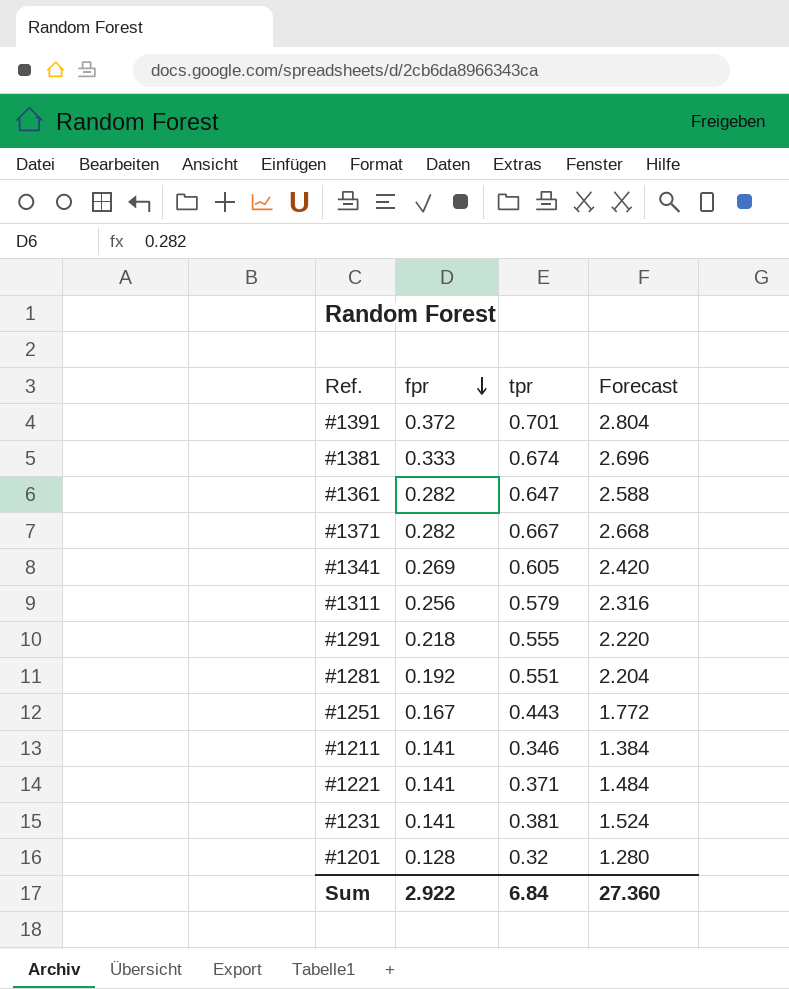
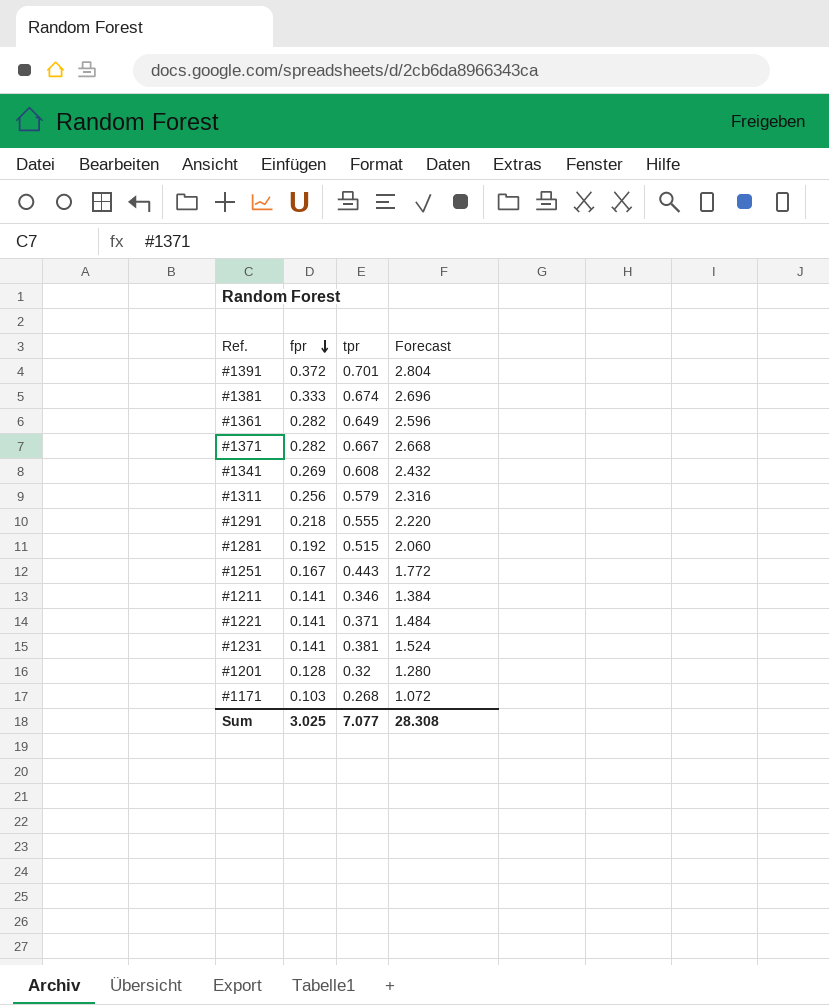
#1361 | tpr: 0.647 -> 0.649
#1361 | Forecast: 2.588 -> 2.596
#1341 | tpr: 0.605 -> 0.608
#1341 | Forecast: 2.420 -> 2.432
#1281 | tpr: 0.551 -> 0.515
#1281 | Forecast: 2.204 -> 2.060
row #1171: none -> 0.103 | 0.268 | 1.072
Sum | fpr: 2.922 -> 3.025
Sum | tpr: 6.84 -> 7.077
Sum | Forecast: 27.360 -> 28.308

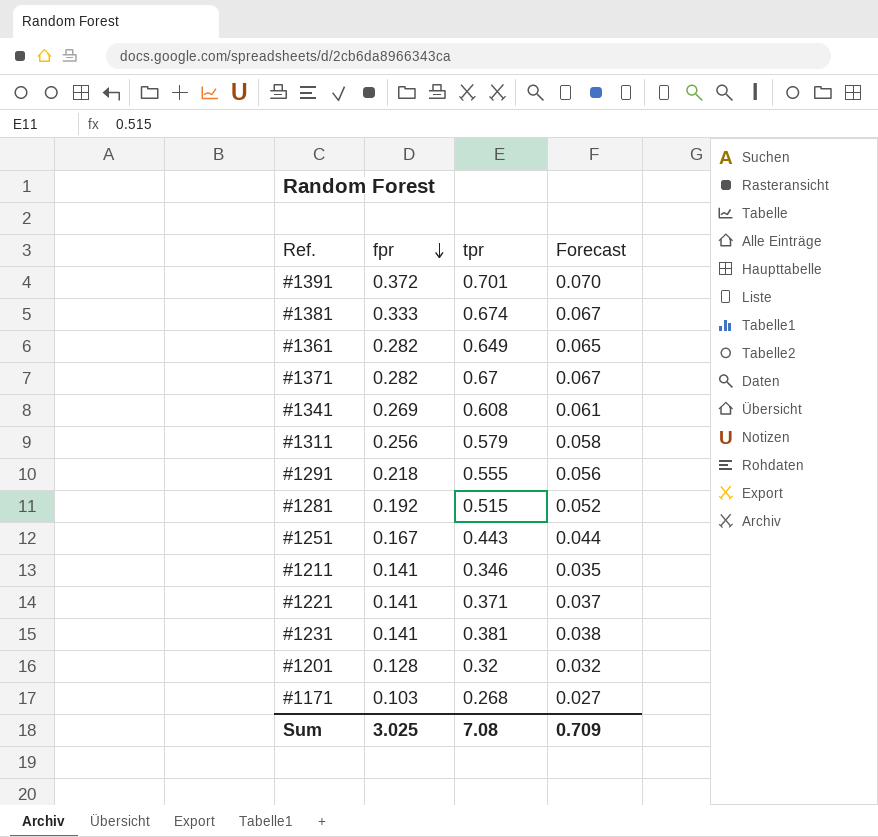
column Forecast | formula: [tpr] * 4 -> [tpr] * 0.1
#1371 | tpr: 0.667 -> 0.67
Sum | tpr: 7.077 -> 7.08
Sum | Forecast: 28.308 -> 0.709

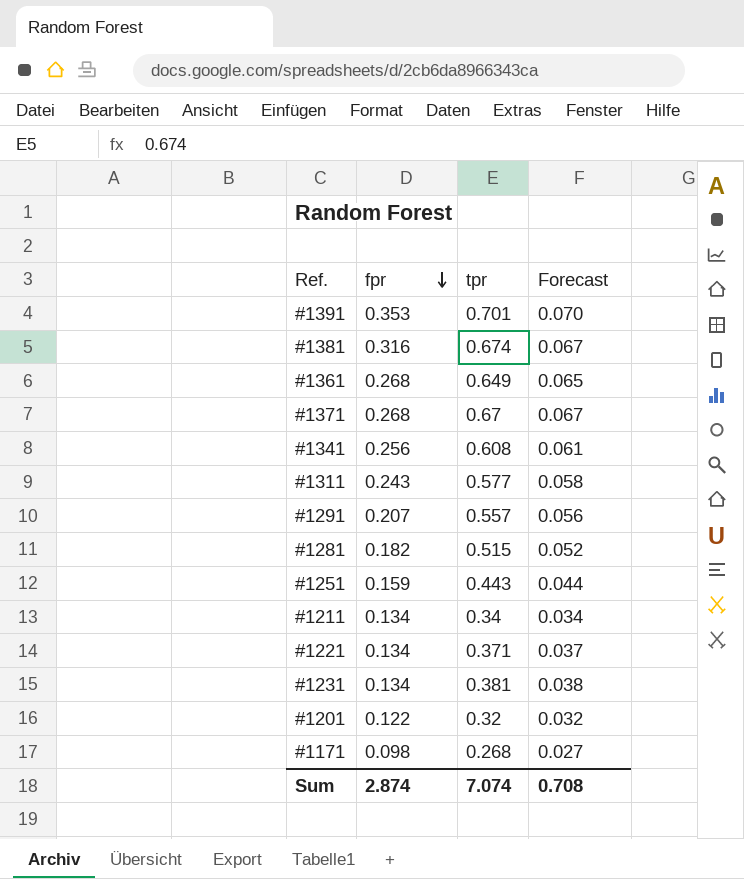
#1391 | fpr: 0.372 -> 0.353
#1381 | fpr: 0.333 -> 0.316
#1361 | fpr: 0.282 -> 0.268
#1371 | fpr: 0.282 -> 0.268
#1341 | fpr: 0.269 -> 0.256
#1311 | fpr: 0.256 -> 0.243
#1311 | tpr: 0.579 -> 0.577
#1291 | fpr: 0.218 -> 0.207
#1291 | tpr: 0.555 -> 0.557
#1281 | fpr: 0.192 -> 0.182
#1251 | fpr: 0.167 -> 0.159
#1211 | fpr: 0.141 -> 0.134
#1211 | tpr: 0.346 -> 0.34
#1211 | Forecast: 0.035 -> 0.034
#1221 | fpr: 0.141 -> 0.134
#1231 | fpr: 0.141 -> 0.134
#1201 | fpr: 0.128 -> 0.122
#1171 | fpr: 0.103 -> 0.098
Sum | fpr: 3.025 -> 2.874
Sum | tpr: 7.08 -> 7.074
Sum | Forecast: 0.709 -> 0.708

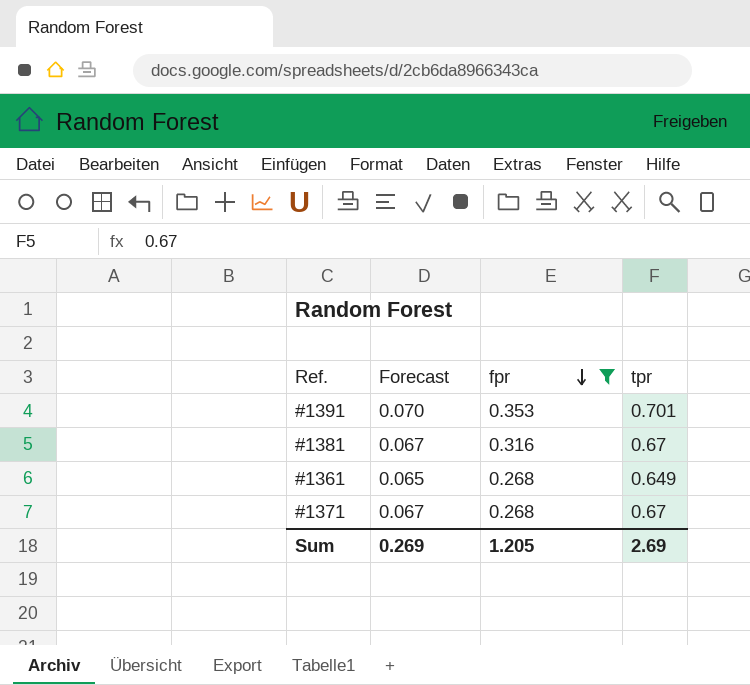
filter: none -> fpr >= 0.268
column Forecast | position: 4 -> 2
#1381 | tpr: 0.674 -> 0.67
Sum | Forecast: 0.708 -> 0.269
Sum | fpr: 2.874 -> 1.205
Sum | tpr: 7.074 -> 2.69

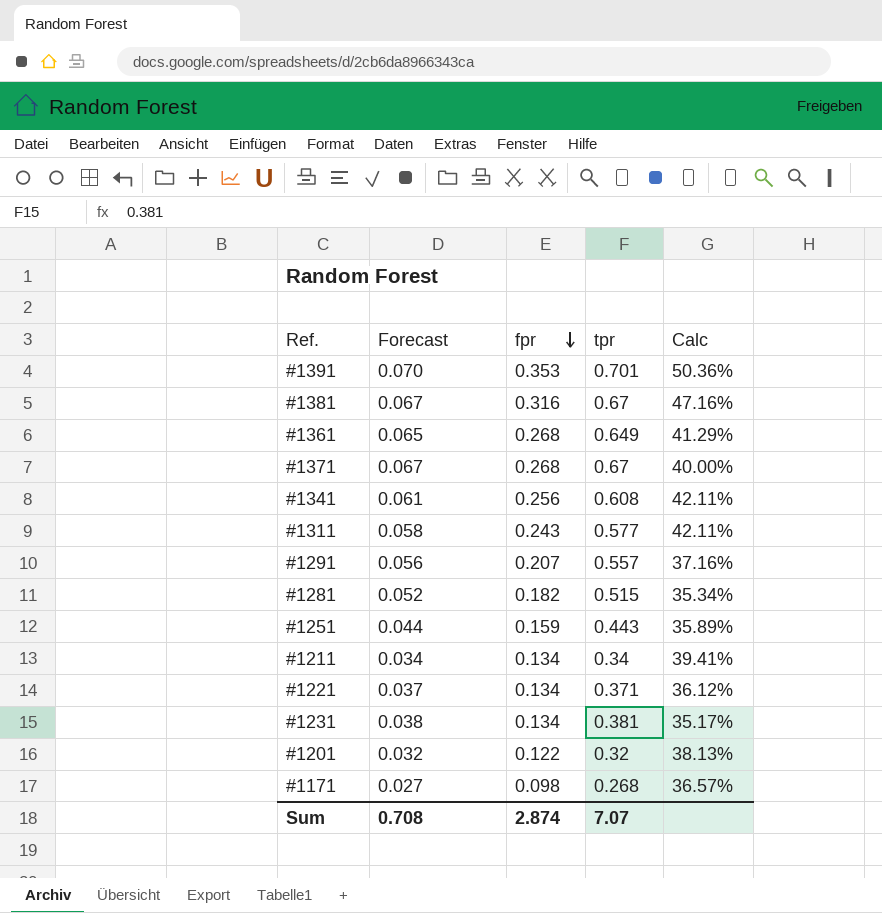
filter: fpr >= 0.268 -> none
column Calc | formula: none -> [fpr] / [tpr]
Sum | Forecast: 0.269 -> 0.708
Sum | fpr: 1.205 -> 2.874
Sum | tpr: 2.69 -> 7.07

